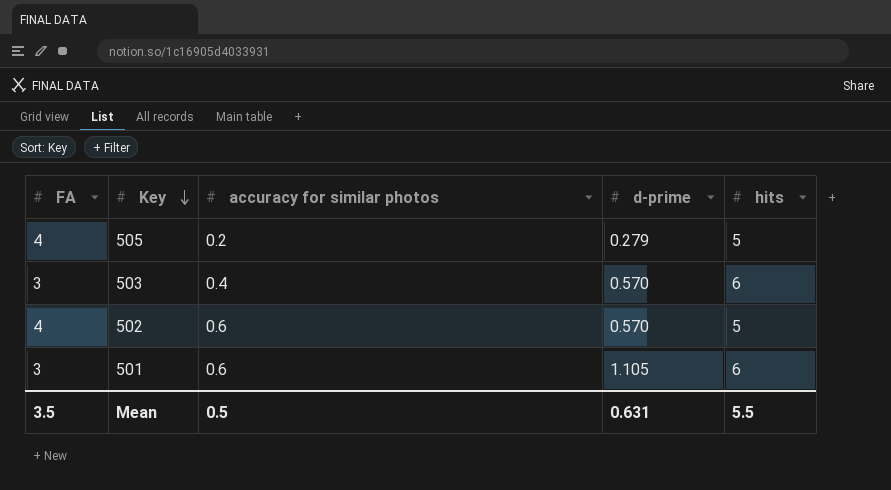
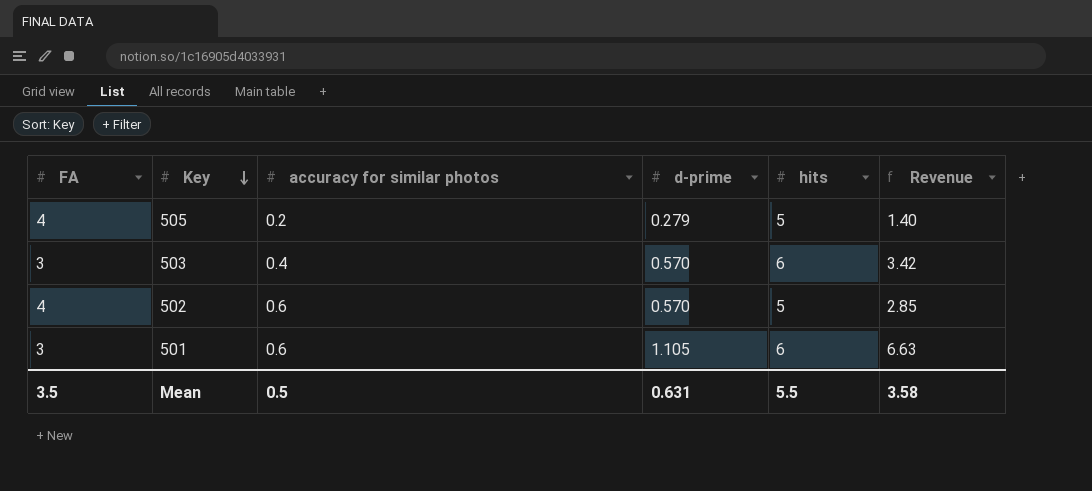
column Revenue | formula: none -> [d-prime] * [hits]

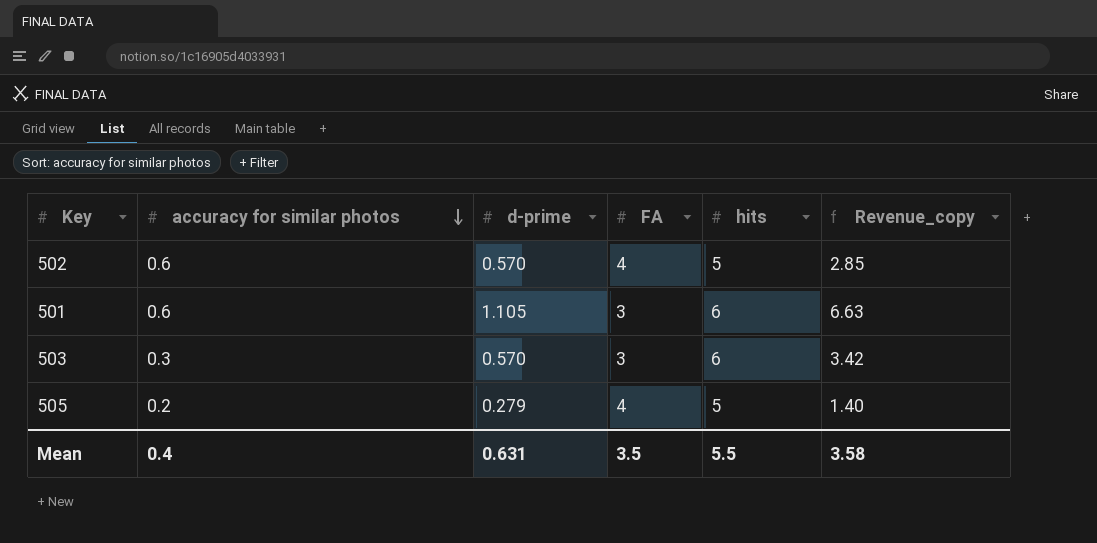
row order: Key descending -> accuracy for similar photos descending
column FA | position: 1 -> 4
column name: Revenue -> Revenue_copy
503 | accuracy for similar photos: 0.4 -> 0.3
Mean | accuracy for similar photos: 0.5 -> 0.4

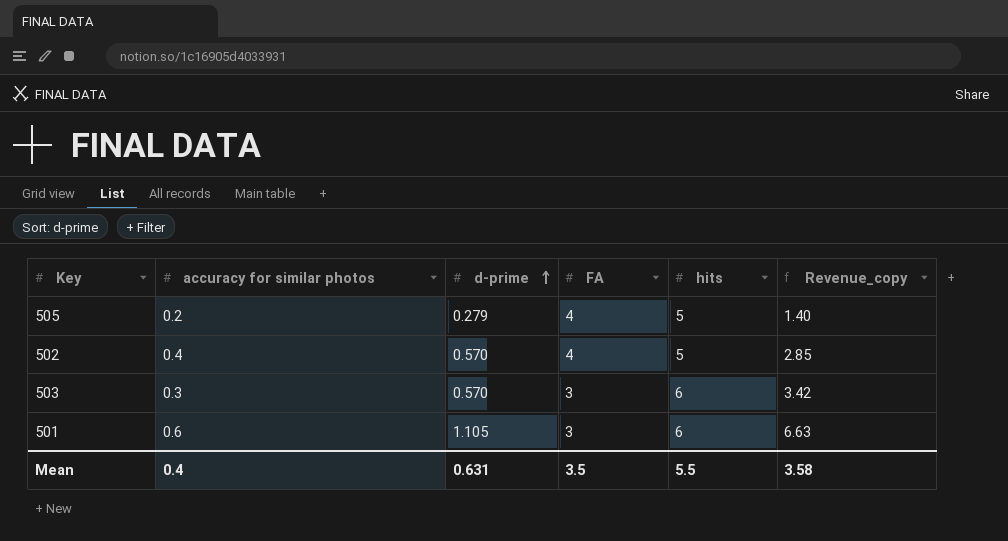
row order: accuracy for similar photos descending -> d-prime ascending
502 | accuracy for similar photos: 0.6 -> 0.4

